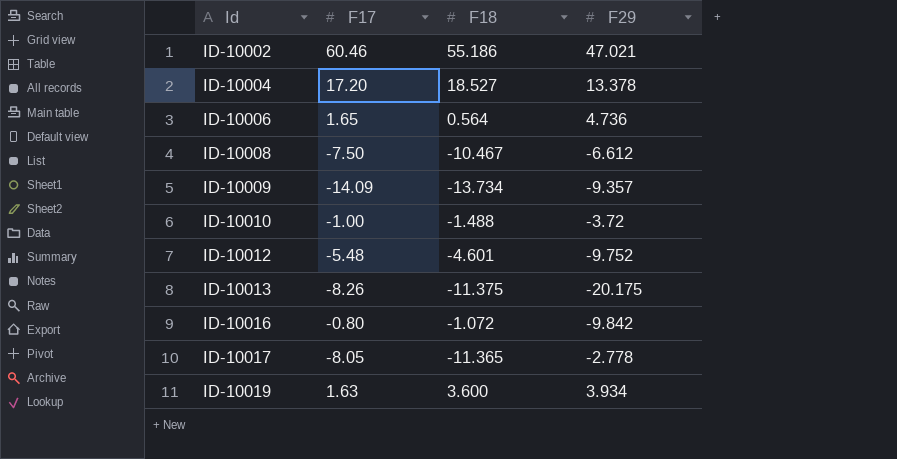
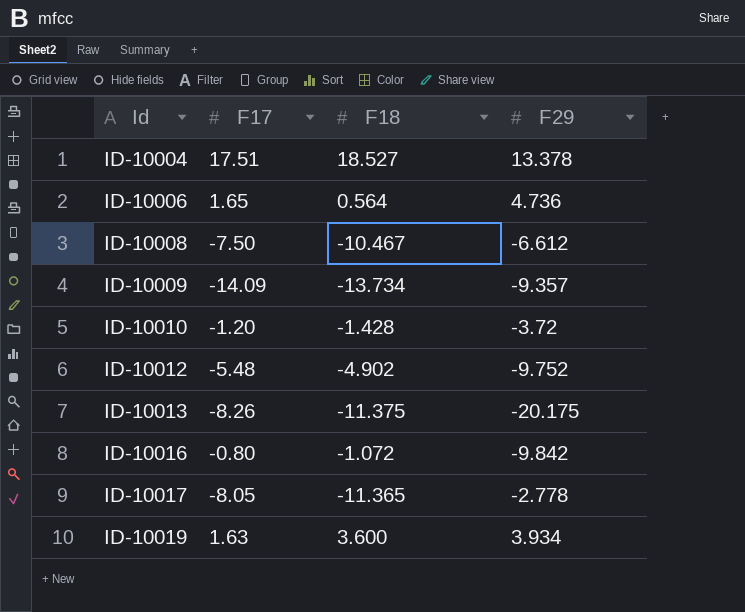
row ID-10002: 60.46 | 55.186 | 47.021 -> none
ID-10004 | F17: 17.20 -> 17.51
ID-10010 | F17: -1.00 -> -1.20
ID-10010 | F18: -1.488 -> -1.428
ID-10012 | F18: -4.601 -> -4.902

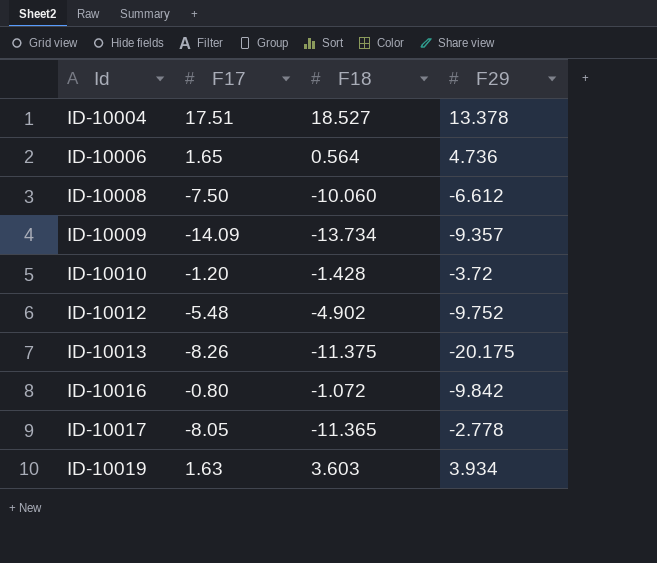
ID-10008 | F18: -10.467 -> -10.060
ID-10019 | F18: 3.600 -> 3.603

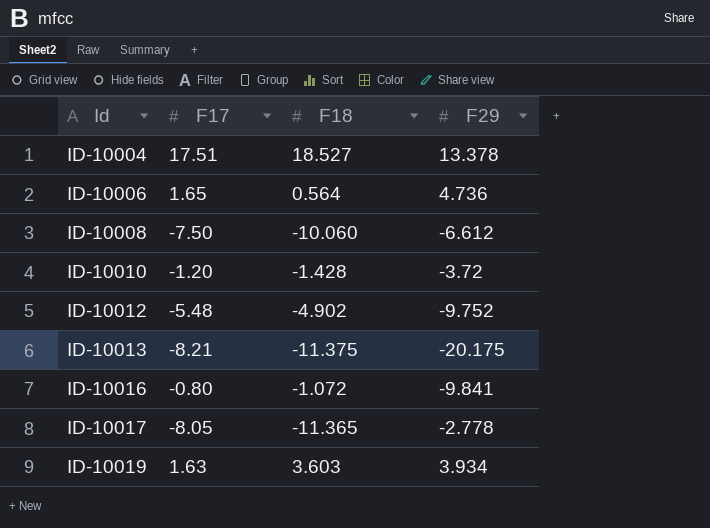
row ID-10009: -14.09 | -13.734 | -9.357 -> none
ID-10013 | F17: -8.26 -> -8.21
ID-10016 | F29: -9.842 -> -9.841

